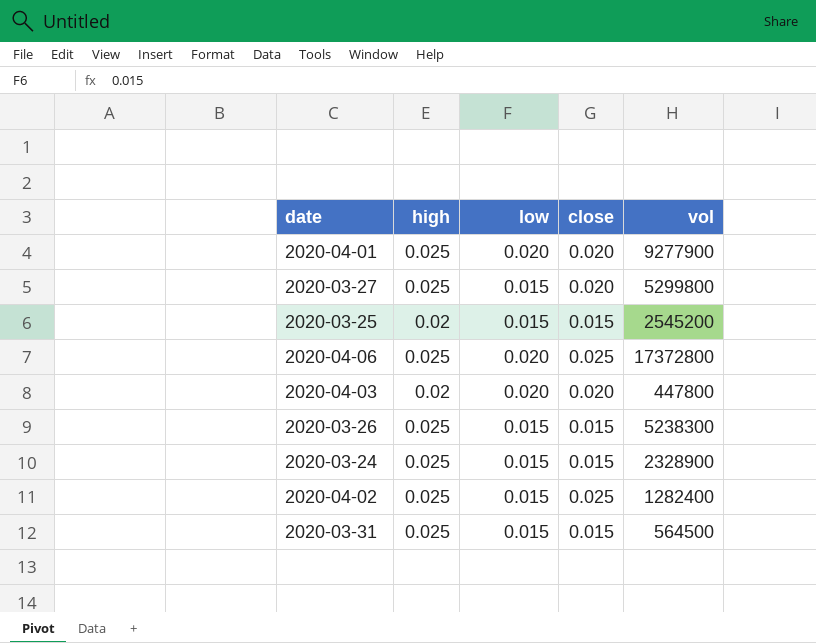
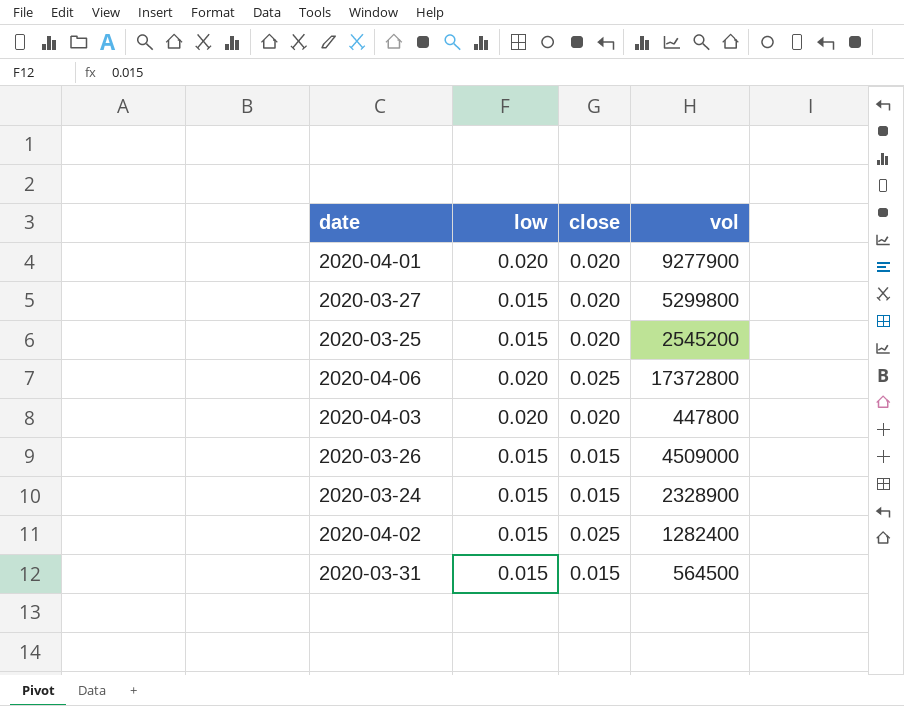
column high | position: 2 -> none
2020-03-25 | close: 0.015 -> 0.020
2020-03-26 | vol: 5238300 -> 4509000

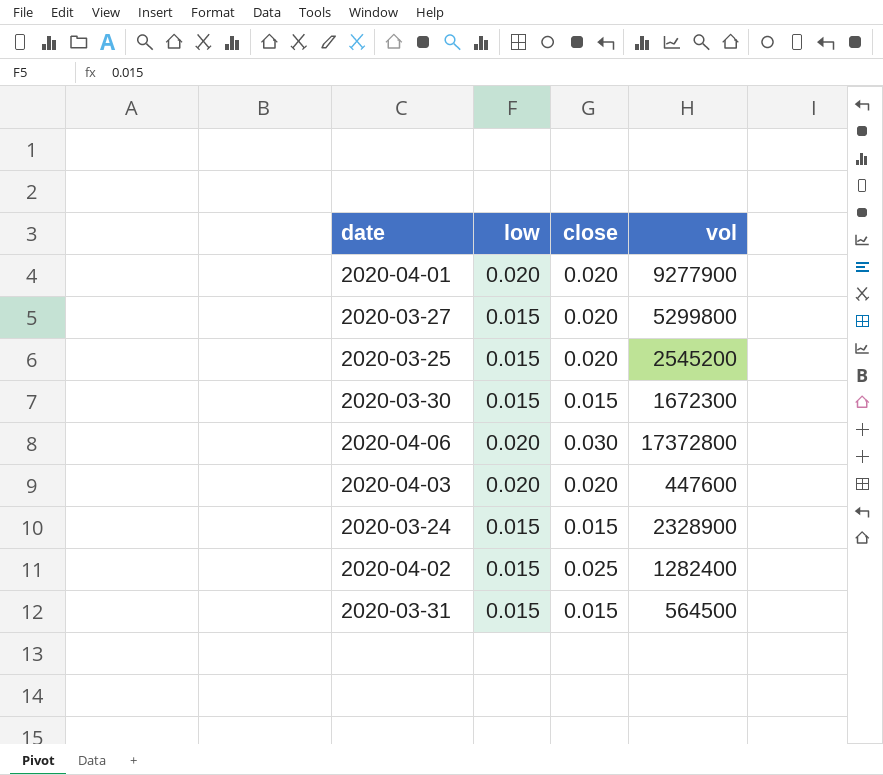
row 2020-03-26: 0.015 | 0.015 | 4509000 -> none
row 2020-03-30: none -> 0.015 | 0.015 | 1672300
2020-04-06 | close: 0.025 -> 0.030
2020-04-03 | vol: 447800 -> 447600

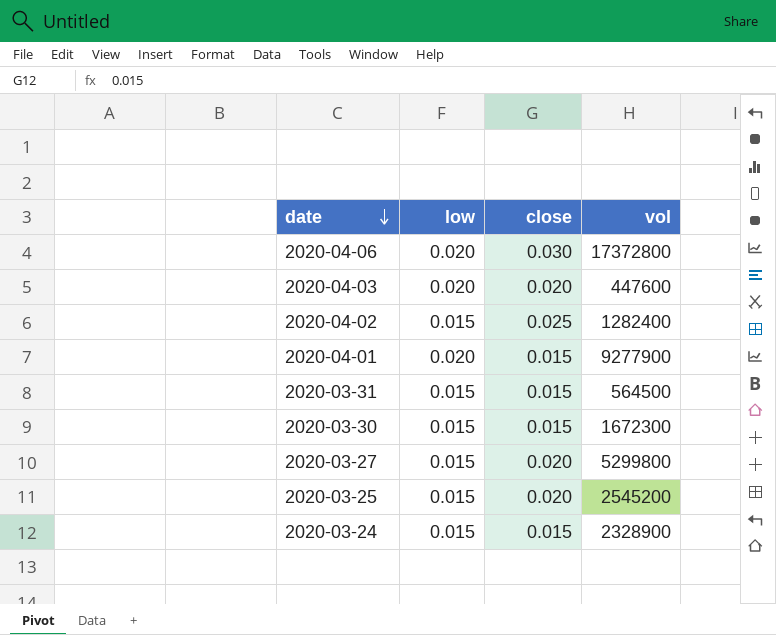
row order: none -> date descending
2020-04-01 | close: 0.020 -> 0.015

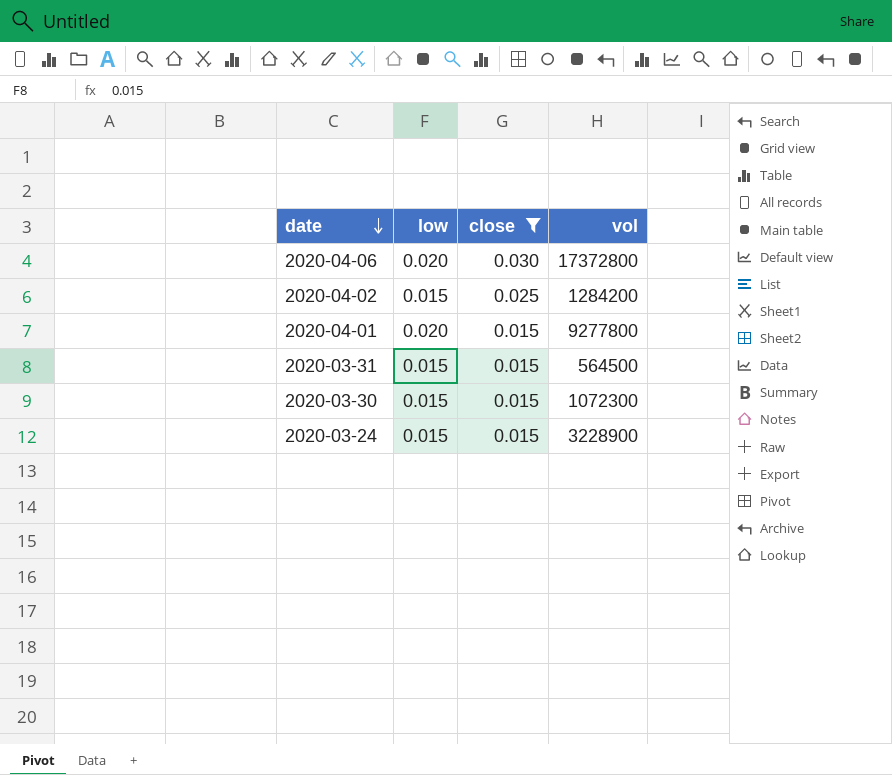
filter: none -> close != 0.020
2020-04-02 | vol: 1282400 -> 1284200
2020-04-01 | vol: 9277900 -> 9277800
2020-03-30 | vol: 1672300 -> 1072300
2020-03-24 | vol: 2328900 -> 3228900

